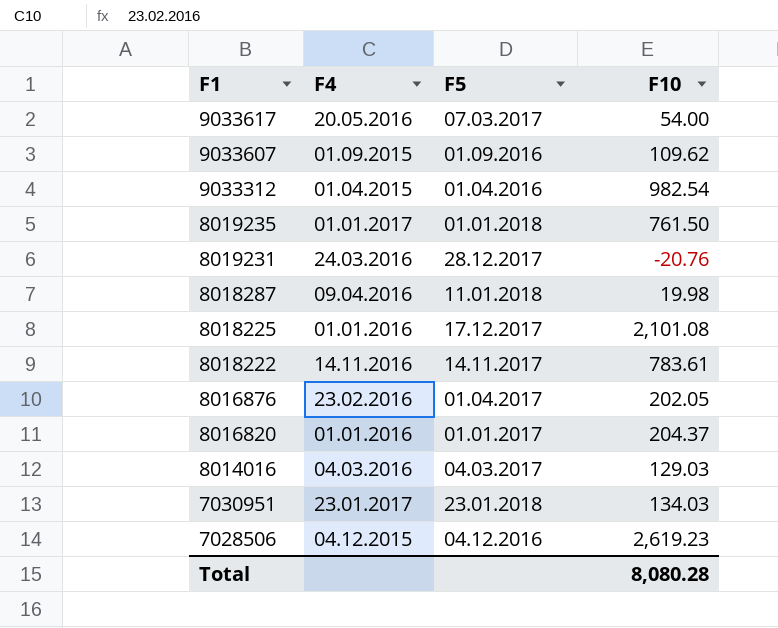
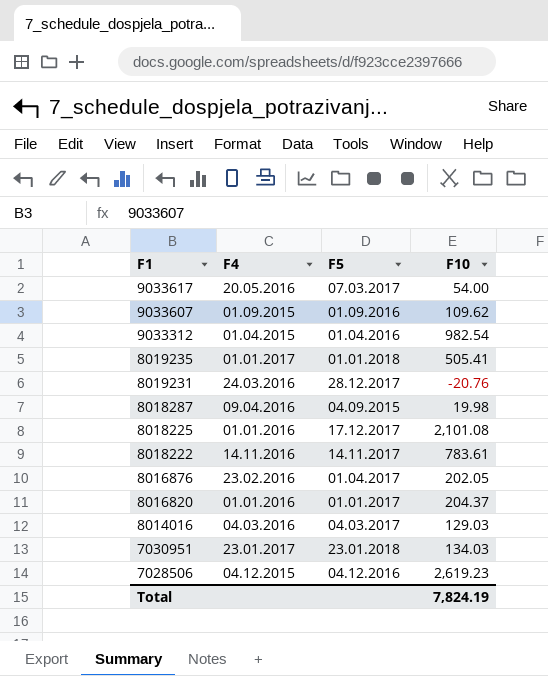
8019235 | F10: 761.50 -> 505.41
8018287 | F5: 11.01.2018 -> 04.09.2015
Total | F10: 8,080.28 -> 7,824.19

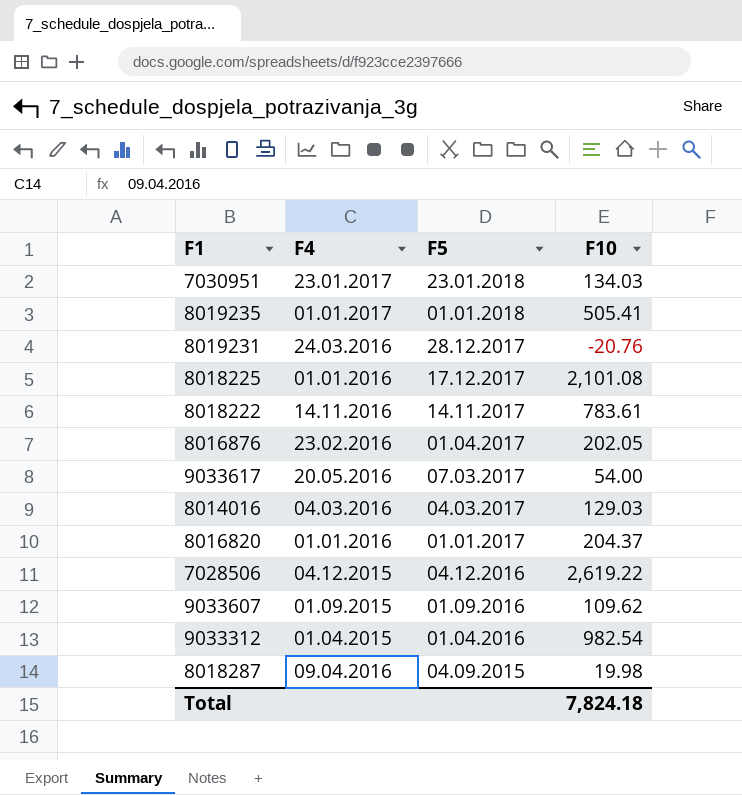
row order: F1 descending -> F5 descending
7028506 | F10: 2,619.23 -> 2,619.22
Total | F10: 7,824.19 -> 7,824.18

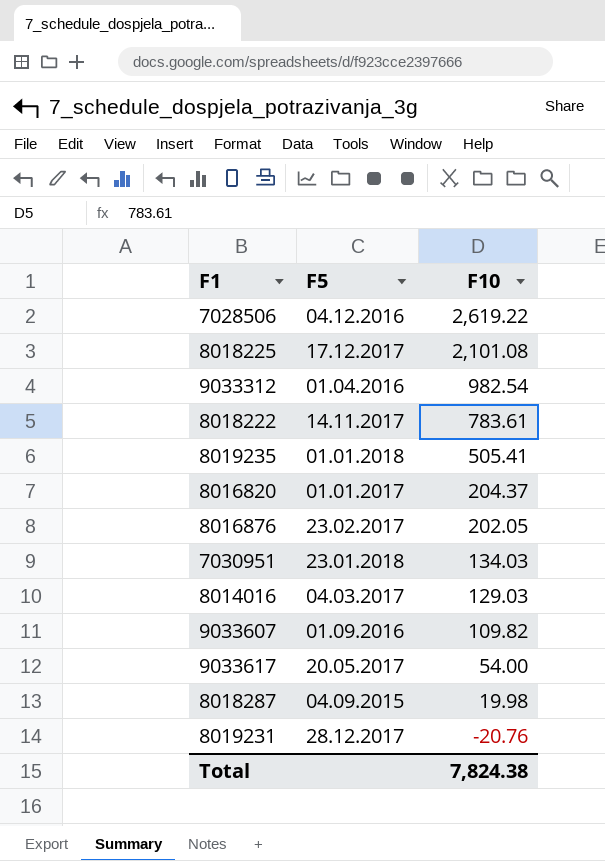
row order: F5 descending -> F10 descending
column F4 | position: 2 -> none
8016876 | F5: 01.04.2017 -> 23.02.2017
9033607 | F10: 109.62 -> 109.82
9033617 | F5: 07.03.2017 -> 20.05.2017
Total | F10: 7,824.18 -> 7,824.38

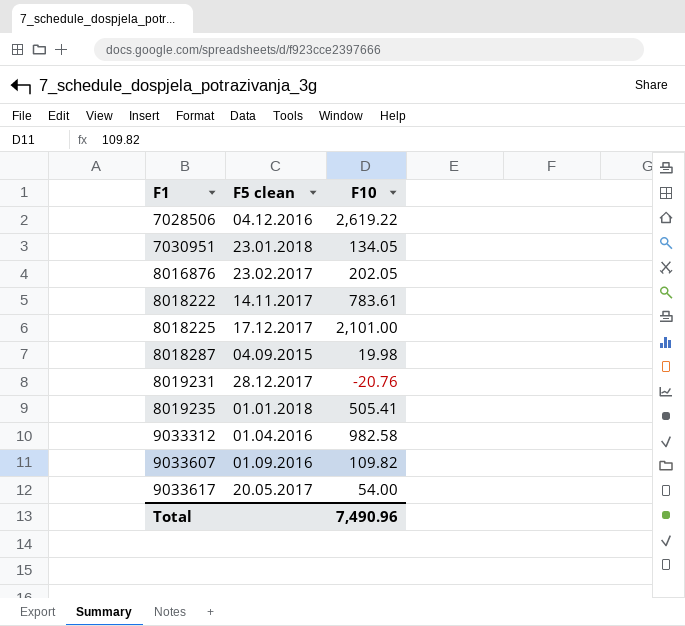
row order: F10 descending -> F1 ascending
column name: F5 -> F5 clean
row 8016820: 01.01.2017 | 204.37 -> none
row 8014016: 04.03.2017 | 129.03 -> none
7030951 | F10: 134.03 -> 134.05
8018225 | F10: 2,101.08 -> 2,101.00
9033312 | F10: 982.54 -> 982.58
Total | F10: 7,824.38 -> 7,490.96

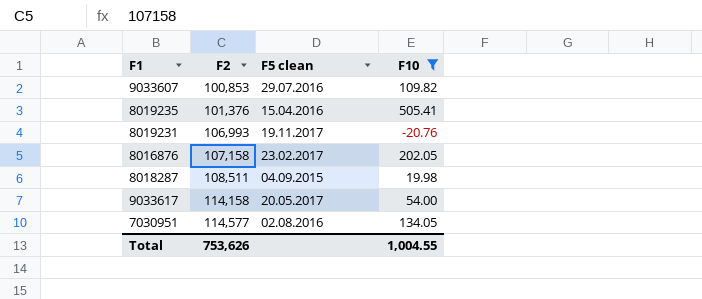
filter: none -> F10 <= 505.41
row order: F1 ascending -> F2 ascending
column F2 | position: none -> 2
9033607 | F5 clean: 01.09.2016 -> 29.07.2016
8019235 | F5 clean: 01.01.2018 -> 15.04.2016
8019231 | F5 clean: 28.12.2017 -> 19.11.2017
7030951 | F5 clean: 23.01.2018 -> 02.08.2016
Total | F10: 7,490.96 -> 1,004.55

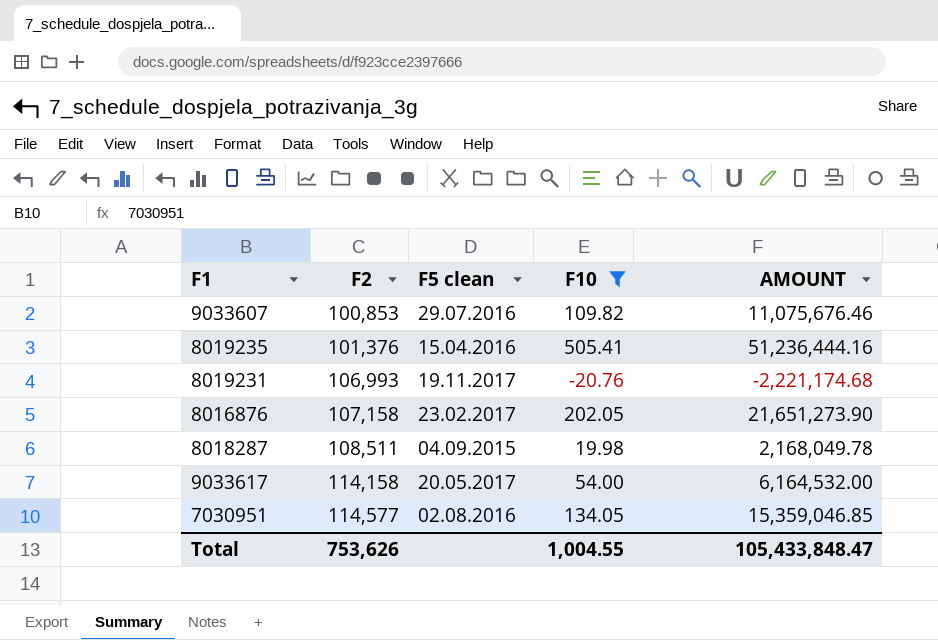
column AMOUNT | formula: none -> [F2] * [F10]

